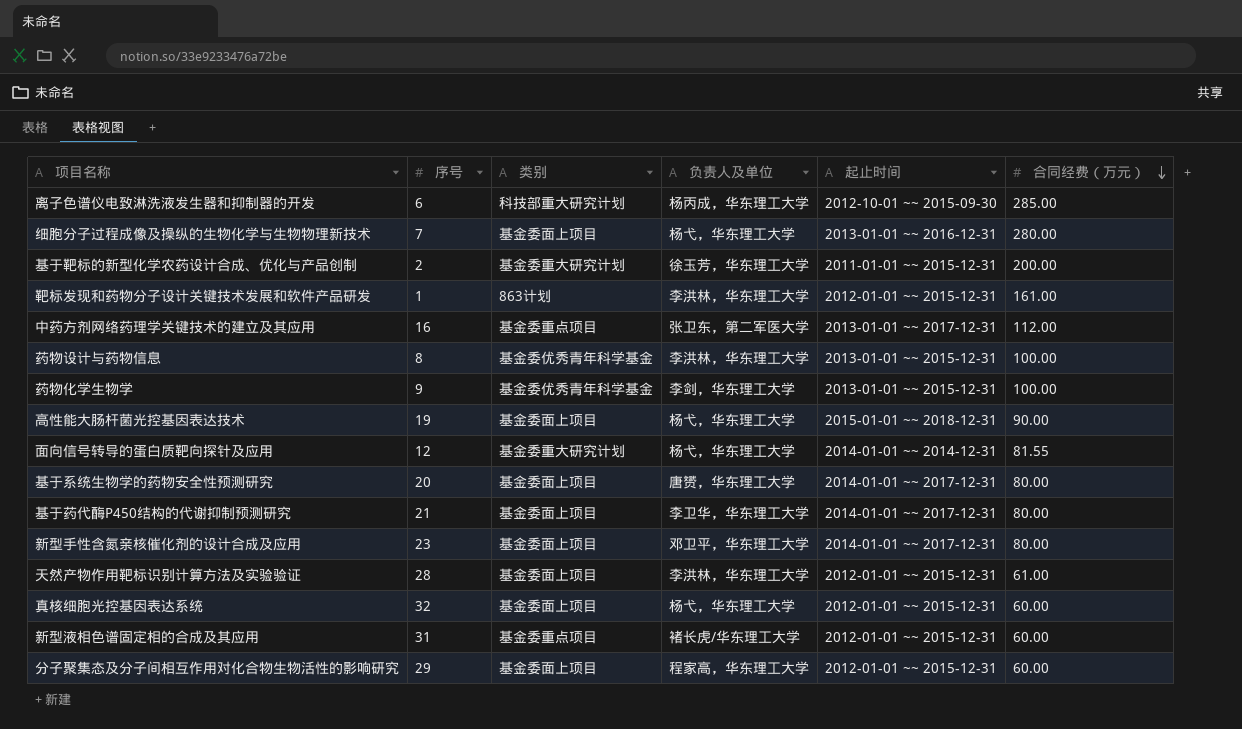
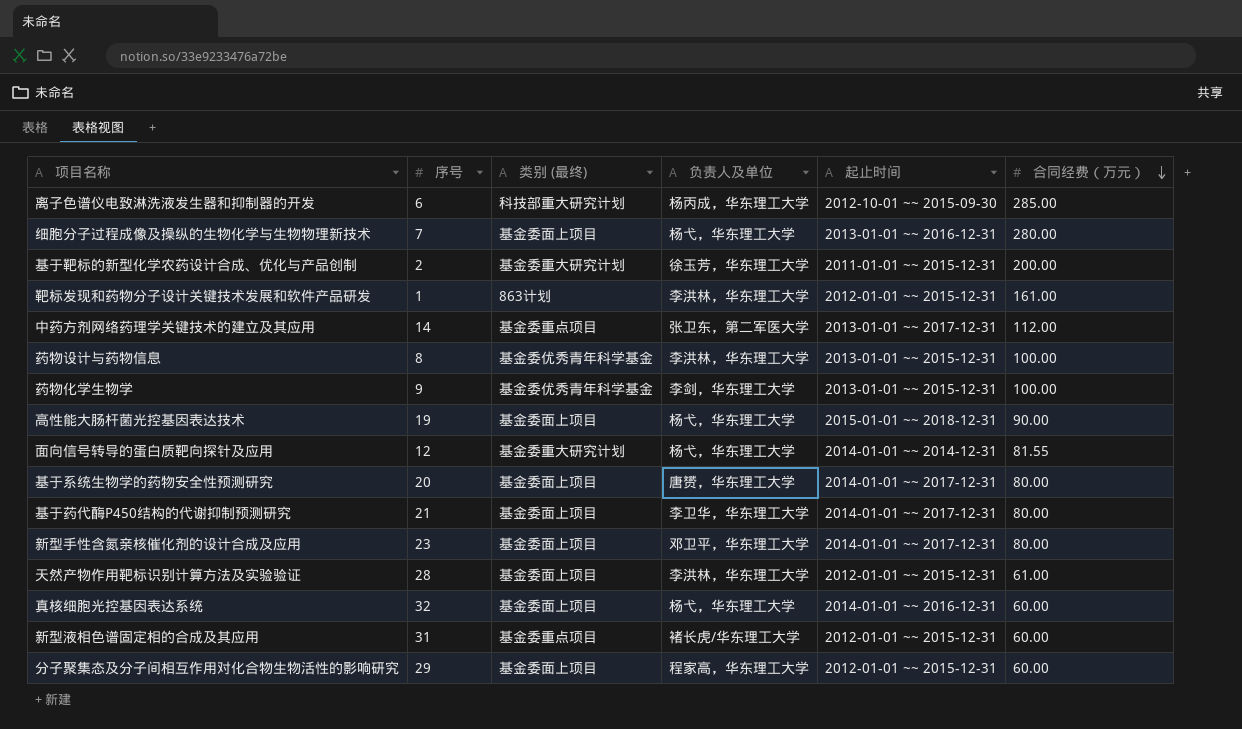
column name: 类别 -> 类别 (最终)
中药方剂网络药理学关键技术的建立及其应用 | 序号: 16 -> 14
真核细胞光控基因表达系统 | 起止时间: 2012-01-01 ~~ 2015-12-31 -> 2014-01-01 ~~ 2016-12-31

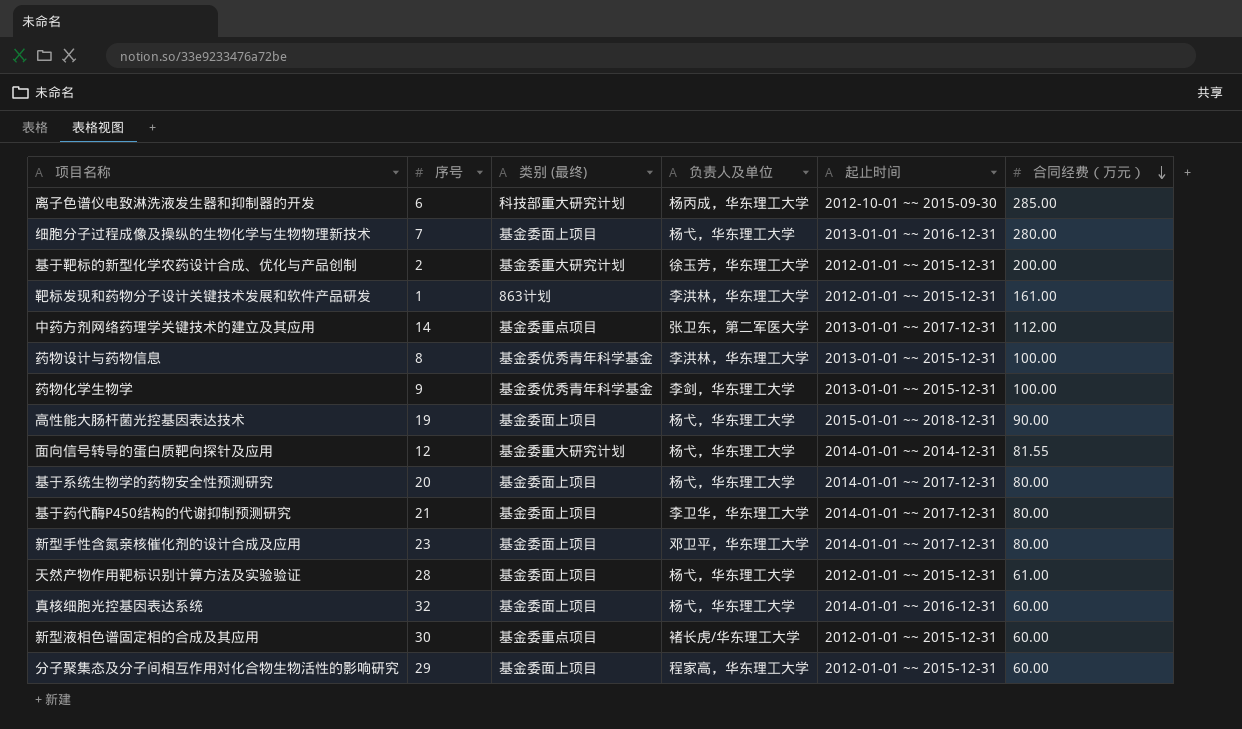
基于靶标的新型化学农药设计合成、优化与产品创制 | 起止时间: 2011-01-01 ~~ 2015-12-31 -> 2012-01-01 ~~ 2015-12-31
基于系统生物学的药物安全性预测研究 | 负责人及单位: 唐赟，华东理工大学 -> 杨弋，华东理工大学
天然产物作用靶标识别计算方法及实验验证 | 负责人及单位: 李洪林，华东理工大学 -> 杨弋，华东理工大学
新型液相色谱固定相的合成及其应用 | 序号: 31 -> 30

